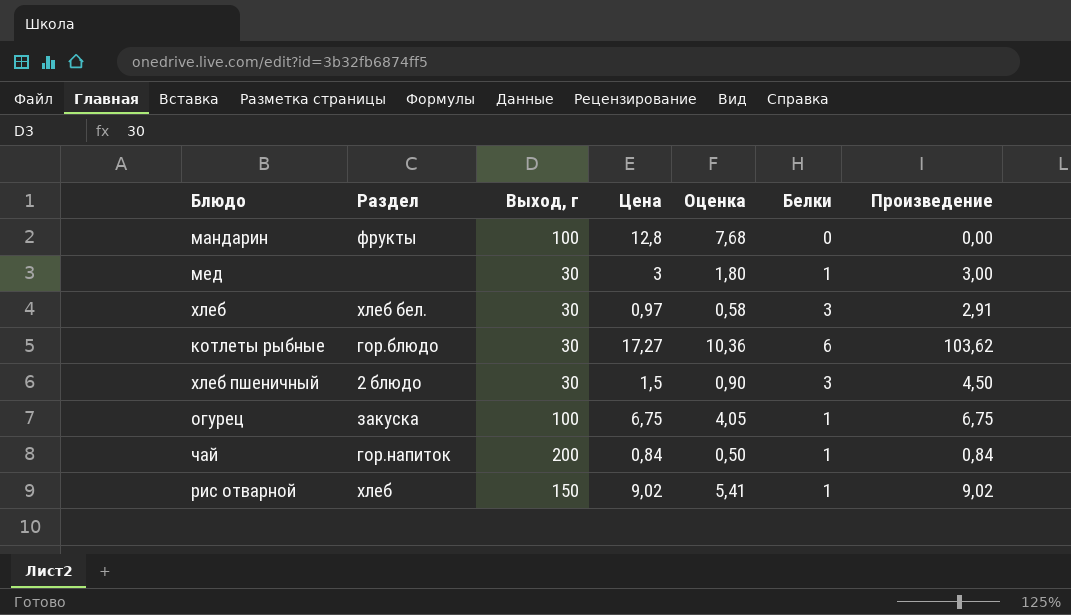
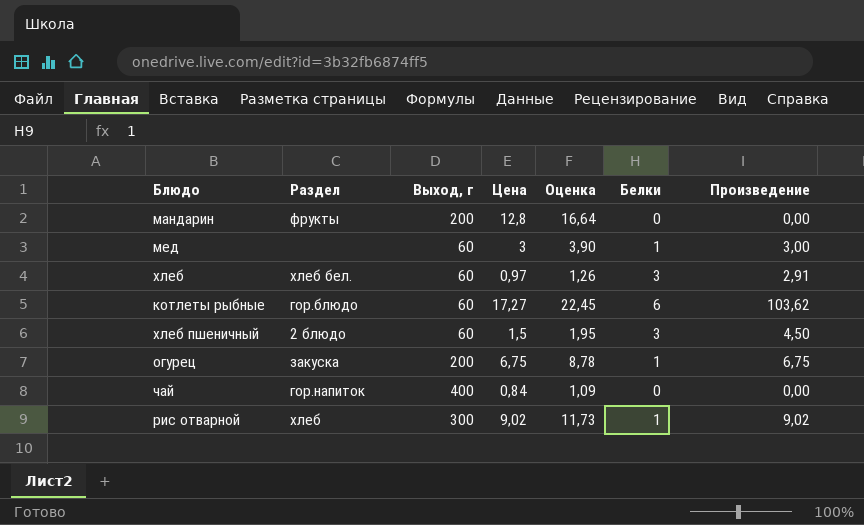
column Оценка | formula: [Цена] * 0,6 -> [Цена] * 1,3
мандарин | Выход, г: 100 -> 200
мед | Выход, г: 30 -> 60
хлеб | Выход, г: 30 -> 60
котлеты рыбные | Выход, г: 30 -> 60
хлеб пшеничный | Выход, г: 30 -> 60
огурец | Выход, г: 100 -> 200
чай | Выход, г: 200 -> 400
чай | Белки: 1 -> 0
чай | Произведение: 0,84 -> 0,00
рис отварной | Выход, г: 150 -> 300

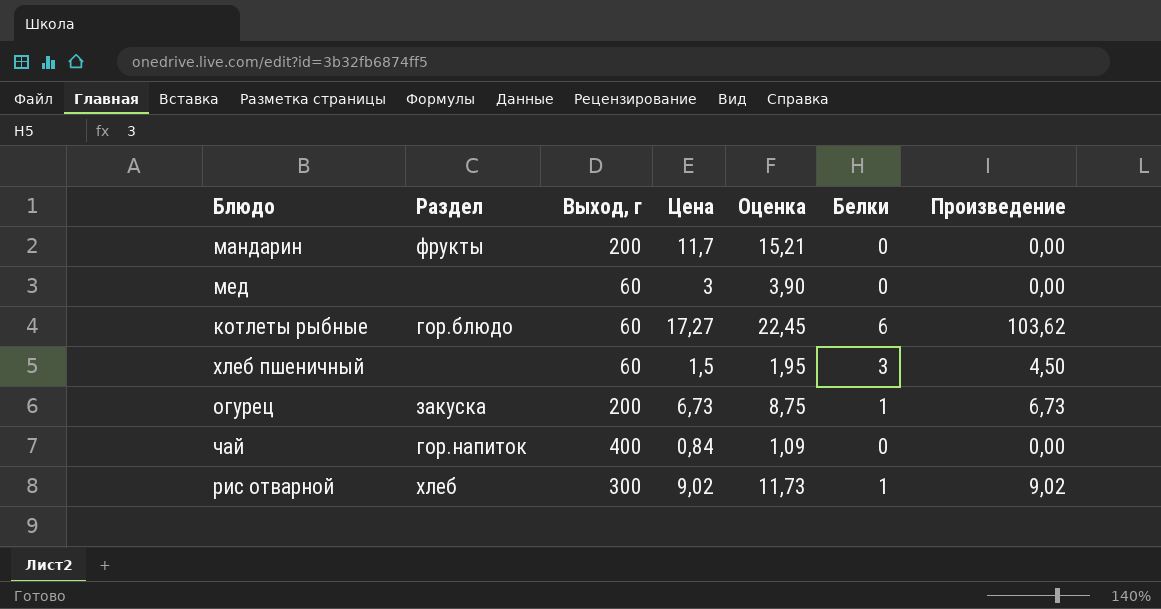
row хлеб: хлеб бел. | 60 | 0,97 | 1,26 | 3 | 2,91 -> none
мандарин | Цена: 12,8 -> 11,7
мандарин | Оценка: 16,64 -> 15,21
мед | Белки: 1 -> 0
мед | Произведение: 3,00 -> 0,00
хлеб пшеничный | Раздел: 2 блюдо -> none
огурец | Цена: 6,75 -> 6,73
огурец | Оценка: 8,78 -> 8,75
огурец | Произведение: 6,75 -> 6,73

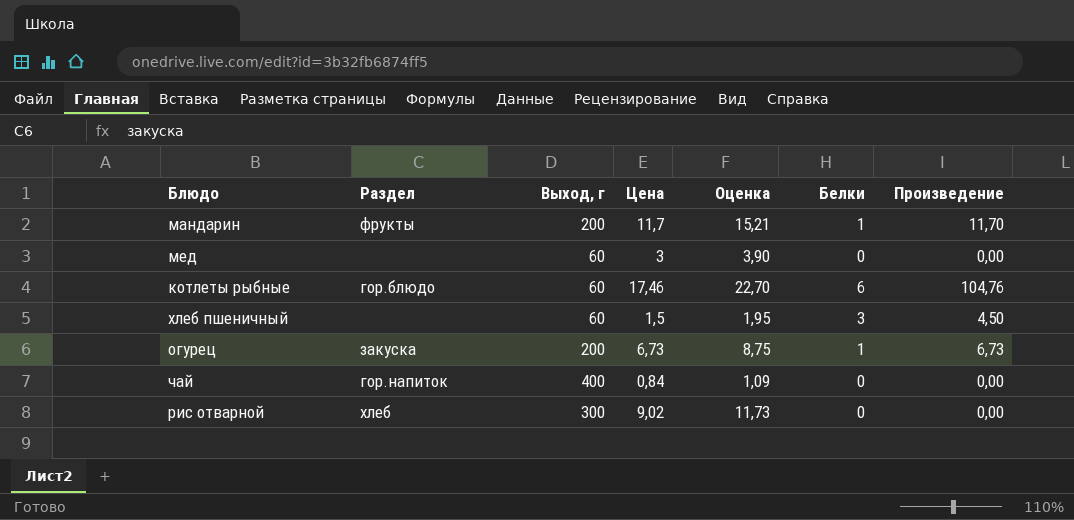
мандарин | Белки: 0 -> 1
мандарин | Произведение: 0,00 -> 11,70
котлеты рыбные | Цена: 17,27 -> 17,46
котлеты рыбные | Оценка: 22,45 -> 22,70
котлеты рыбные | Произведение: 103,62 -> 104,76
рис отварной | Белки: 1 -> 0
рис отварной | Произведение: 9,02 -> 0,00

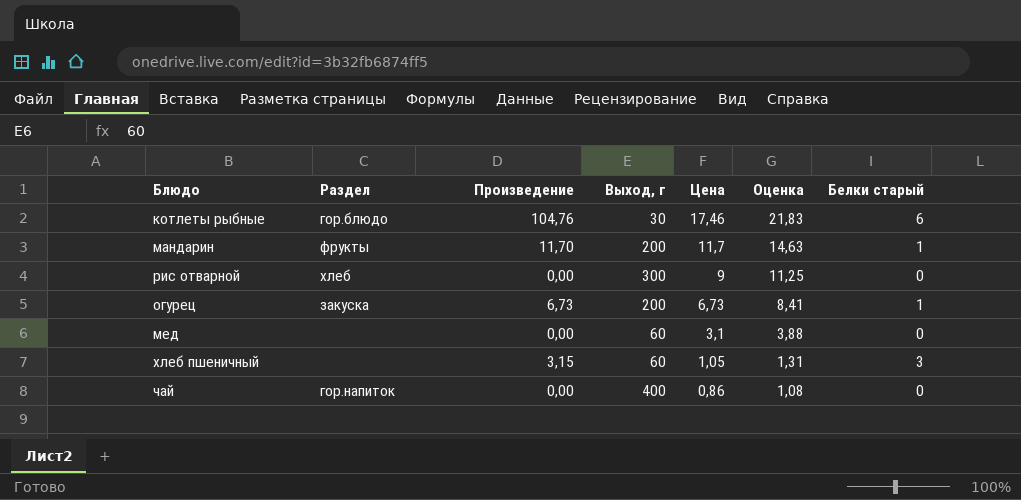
row order: none -> Цена descending
column Произведение | position: 7 -> 3
column Оценка | formula: [Цена] * 1,3 -> [Цена] * 1,25
column name: Белки -> Белки старый
котлеты рыбные | Выход, г: 60 -> 30
рис отварной | Цена: 9,02 -> 9
мед | Цена: 3 -> 3,1
хлеб пшеничный | Произведение: 4,50 -> 3,15
хлеб пшеничный | Цена: 1,5 -> 1,05
чай | Цена: 0,84 -> 0,86

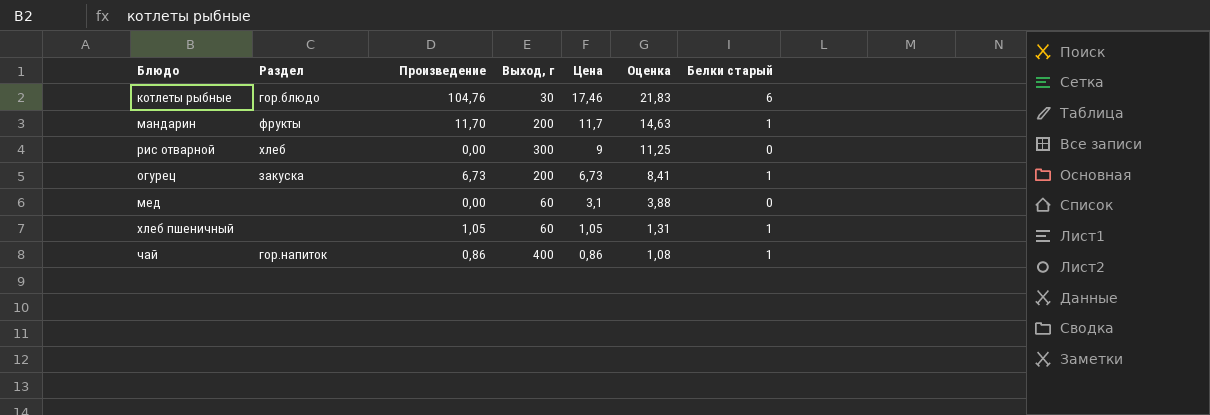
хлеб пшеничный | Произведение: 3,15 -> 1,05
хлеб пшеничный | Белки старый: 3 -> 1
чай | Произведение: 0,00 -> 0,86
чай | Белки старый: 0 -> 1

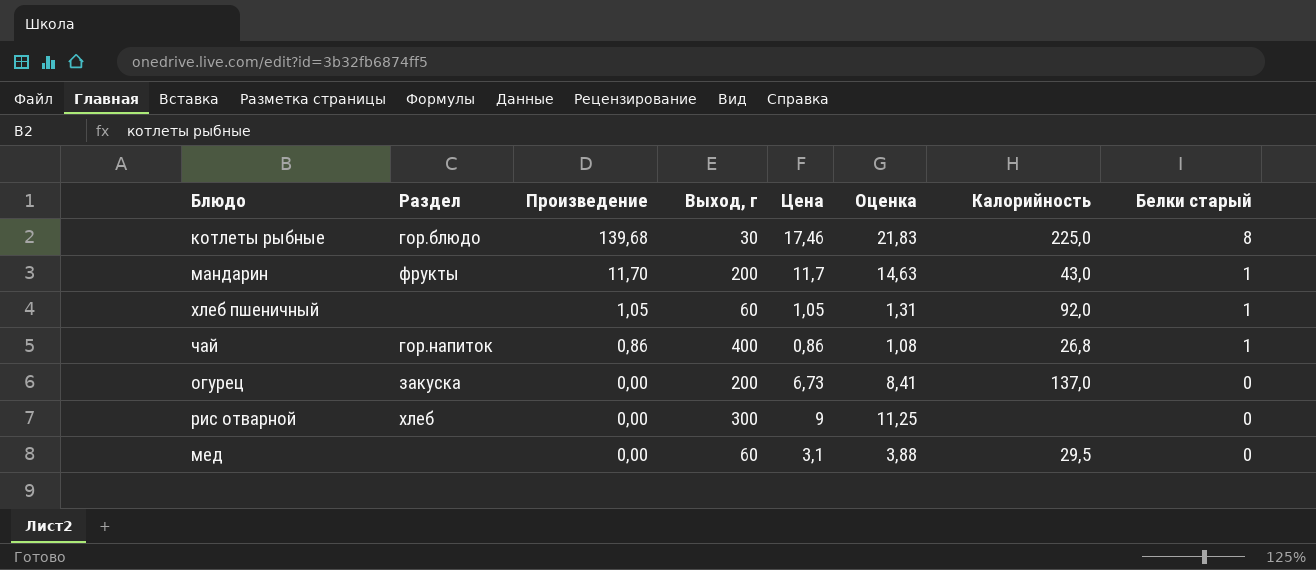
row order: Цена descending -> Произведение descending
column Калорийность | position: none -> 7
котлеты рыбные | Произведение: 104,76 -> 139,68
котлеты рыбные | Белки старый: 6 -> 8
огурец | Произведение: 6,73 -> 0,00
огурец | Белки старый: 1 -> 0

